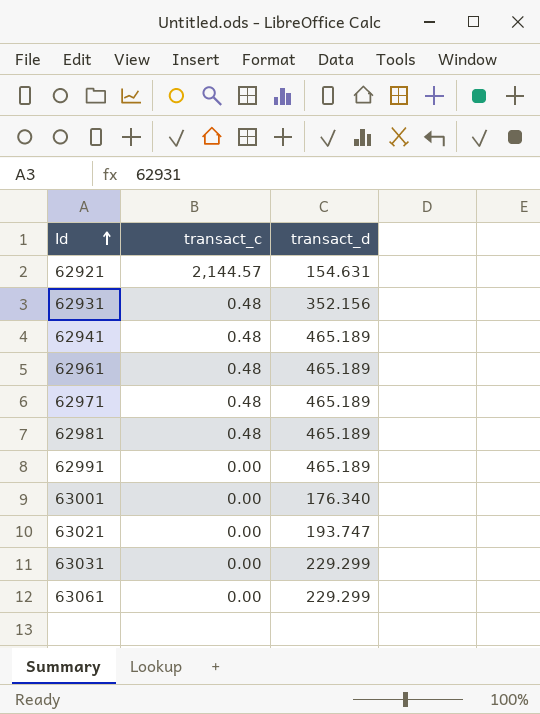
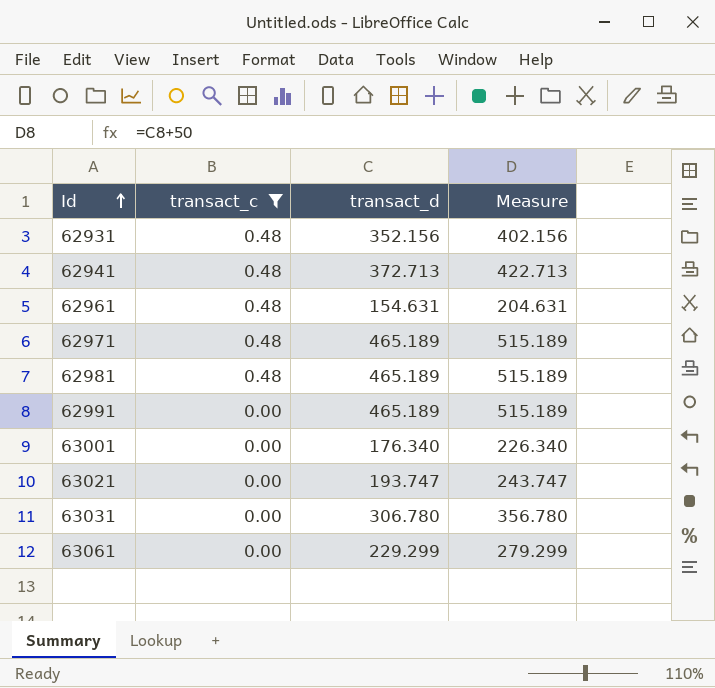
filter: none -> transact_c != 2,144.57
column Measure | formula: none -> [transact_d] + 50
62941 | transact_d: 465.189 -> 372.713
62961 | transact_d: 465.189 -> 154.631
63031 | transact_d: 229.299 -> 306.780

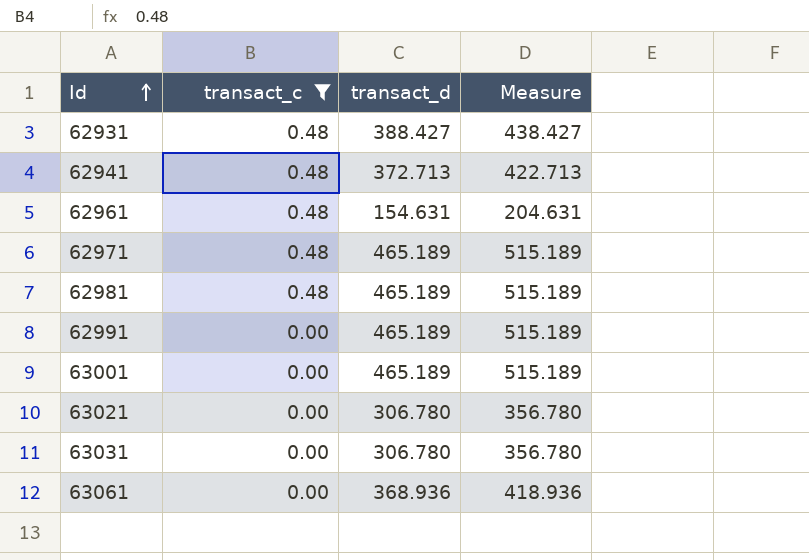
62931 | transact_d: 352.156 -> 388.427
62931 | Measure: 402.156 -> 438.427
63001 | transact_d: 176.340 -> 465.189
63001 | Measure: 226.340 -> 515.189
63021 | transact_d: 193.747 -> 306.780
63021 | Measure: 243.747 -> 356.780
63061 | transact_d: 229.299 -> 368.936
63061 | Measure: 279.299 -> 418.936

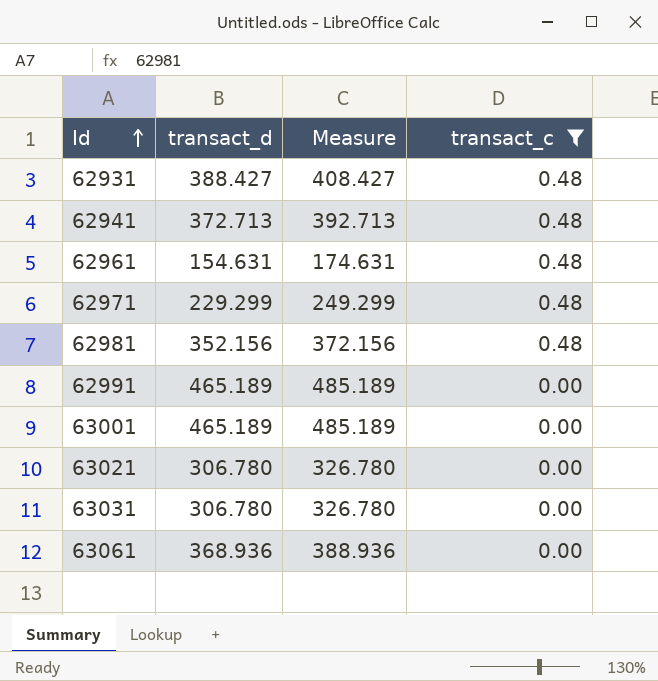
column Measure | formula: [transact_d] + 50 -> [transact_d] + 20
column transact_c | position: 2 -> 4
62971 | transact_d: 465.189 -> 229.299
62981 | transact_d: 465.189 -> 352.156

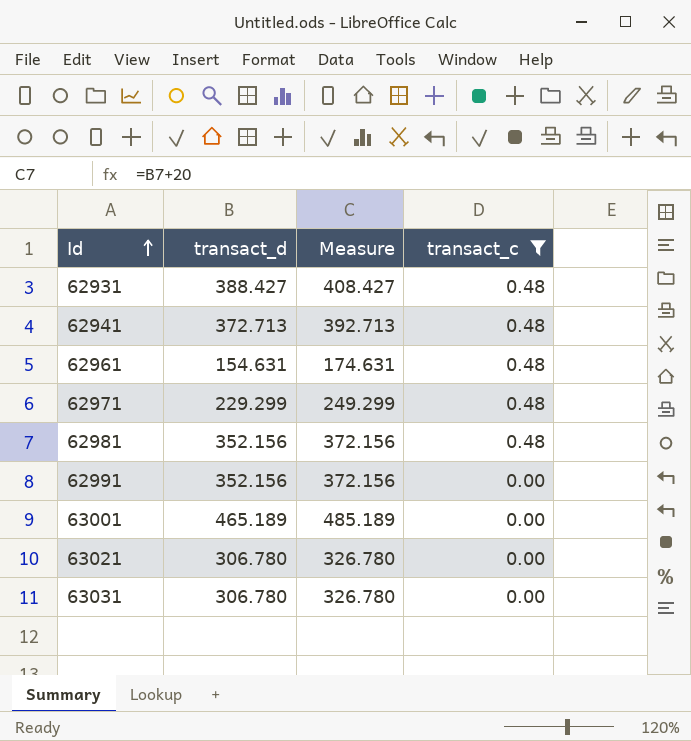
row 63061: 368.936 | 388.936 | 0.00 -> none
62991 | transact_d: 465.189 -> 352.156
62991 | Measure: 485.189 -> 372.156

